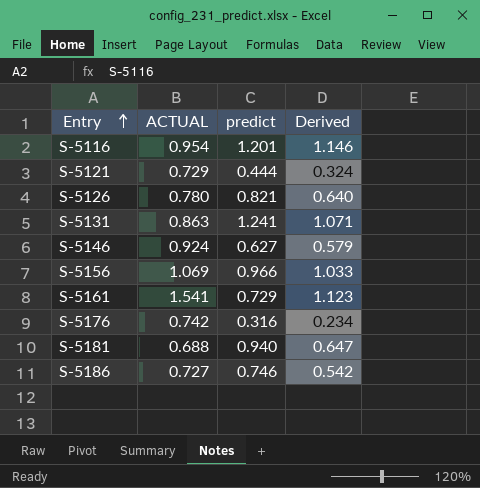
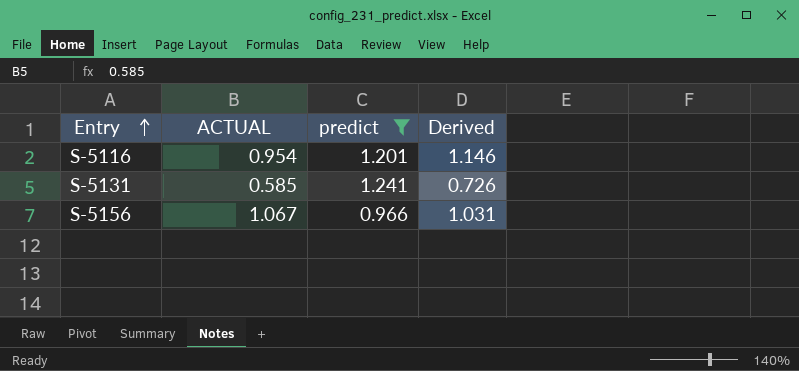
filter: none -> predict >= 0.966
S-5131 | ACTUAL: 0.863 -> 0.585
S-5131 | Derived: 1.071 -> 0.726
S-5156 | ACTUAL: 1.069 -> 1.067
S-5156 | Derived: 1.033 -> 1.031

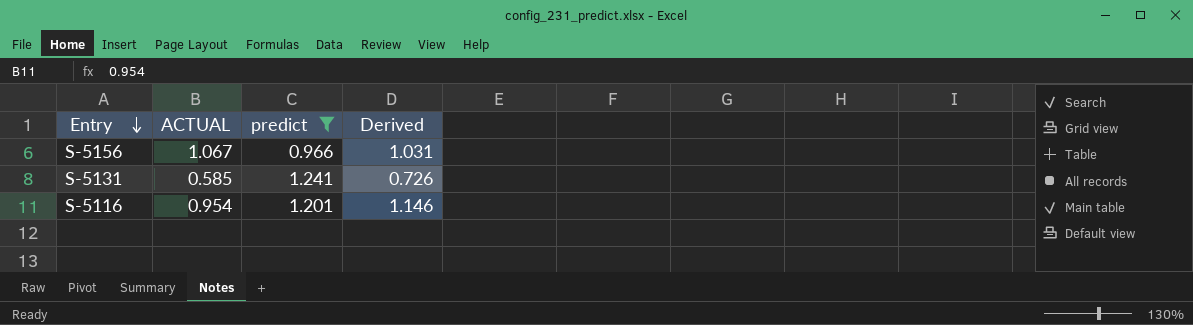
row order: Entry ascending -> Entry descending

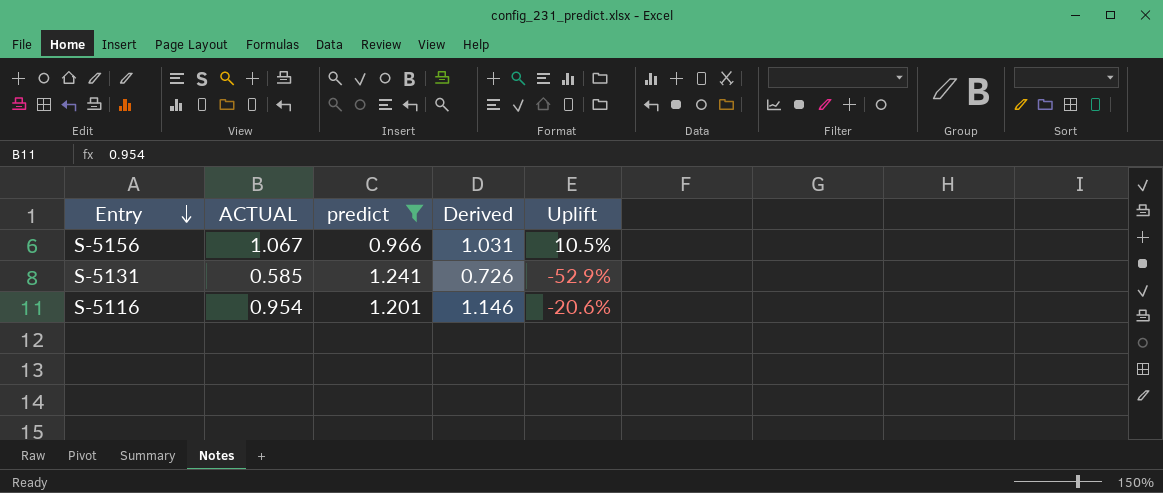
column Uplift | formula: none -> ([ACTUAL] - [predict]) / [predict]

